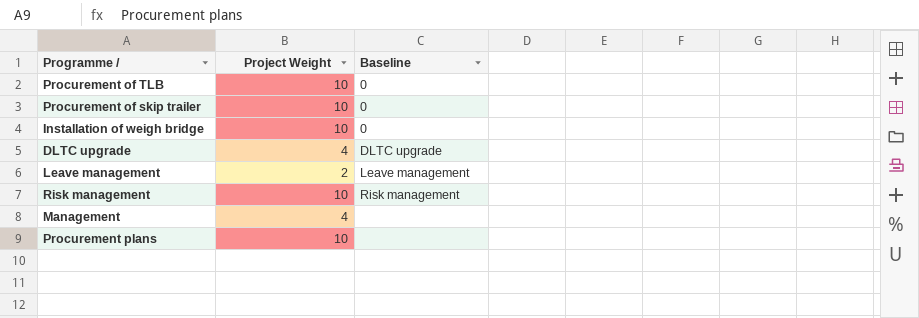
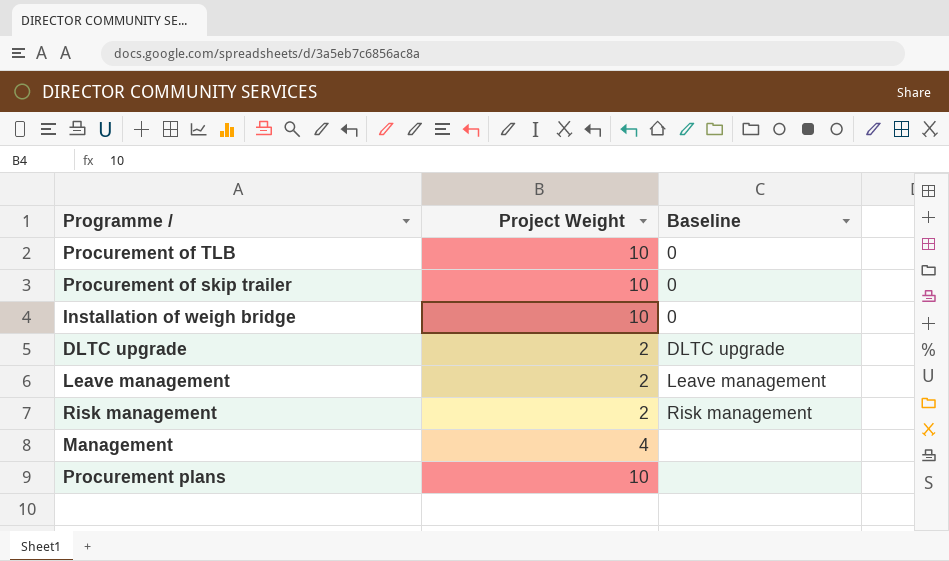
DLTC upgrade | Project Weight: 4 -> 2
Risk management | Project Weight: 10 -> 2

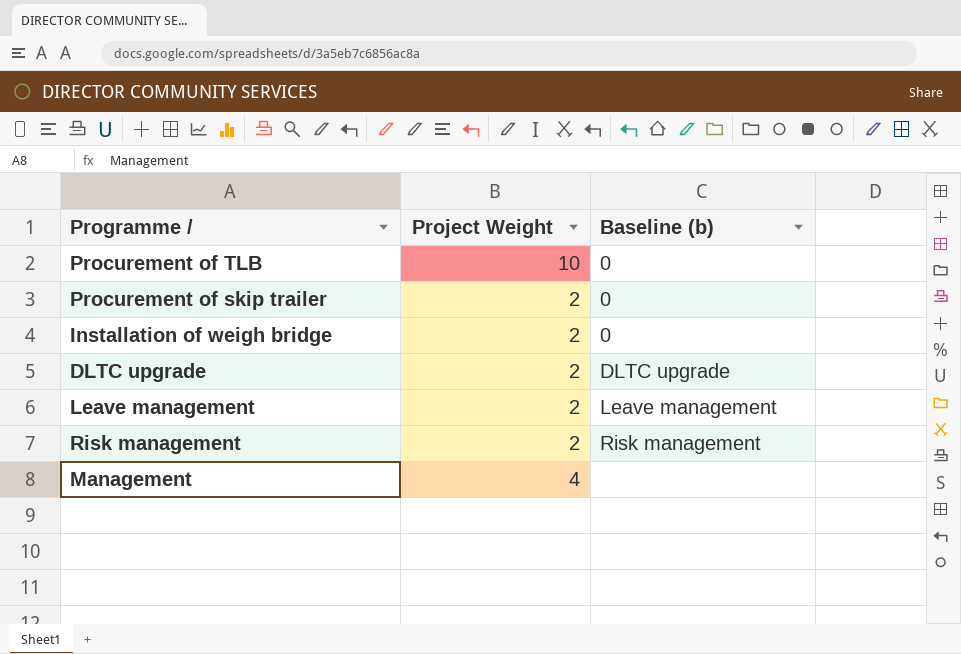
column name: Baseline -> Baseline (b)
row Procurement plans: 10 | none -> none
Procurement of skip trailer | Project Weight: 10 -> 2
Installation of weigh bridge | Project Weight: 10 -> 2

